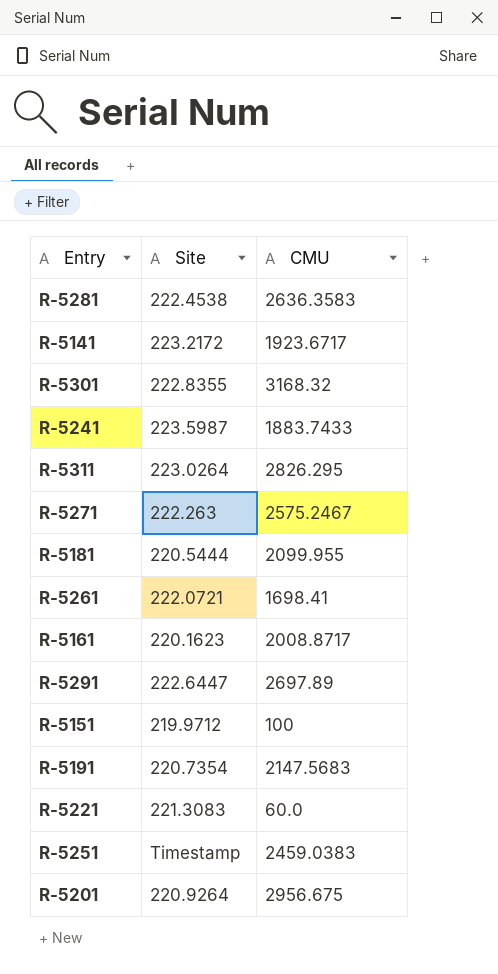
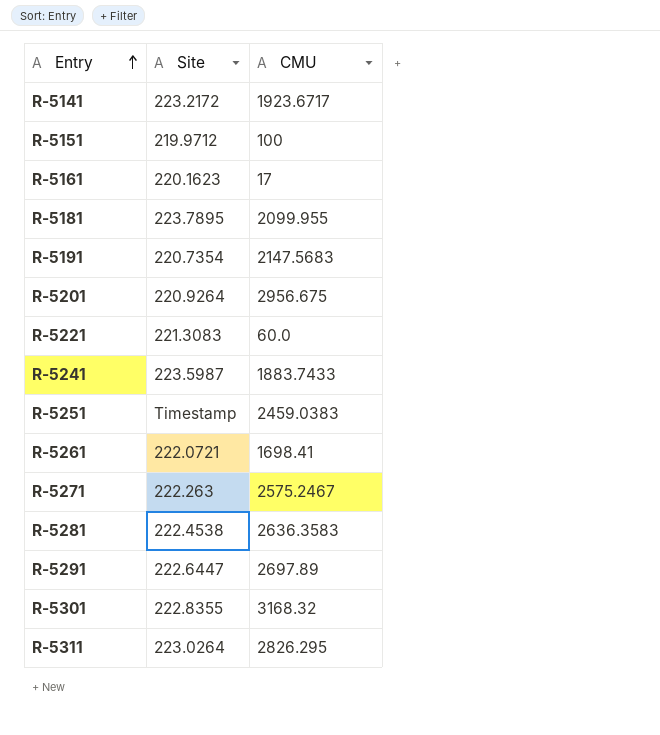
row order: none -> Entry ascending
R-5161 | CMU: 2008.8717 -> 17
R-5181 | Site: 220.5444 -> 223.7895

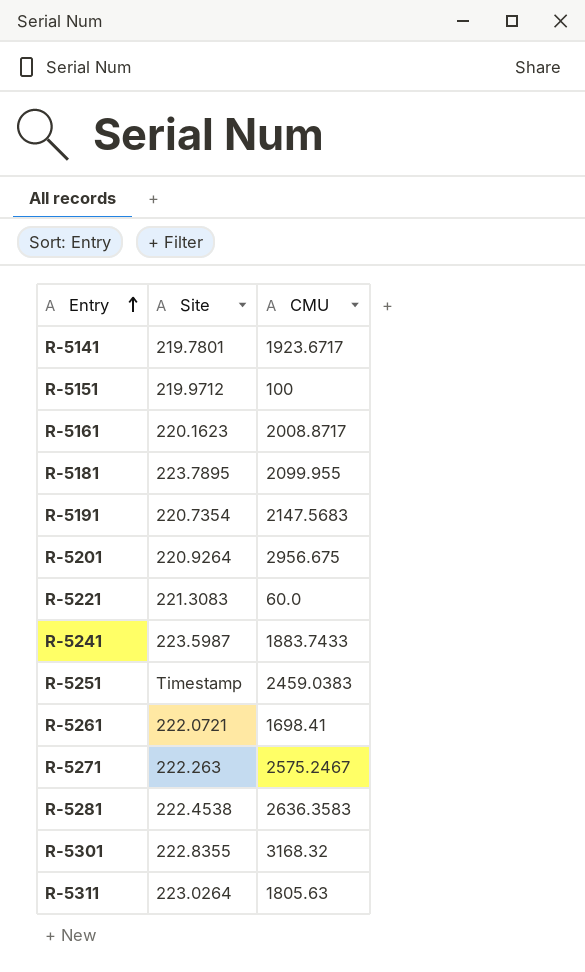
row R-5291: 222.6447 | 2697.89 -> none
R-5141 | Site: 223.2172 -> 219.7801
R-5161 | CMU: 17 -> 2008.8717
R-5311 | CMU: 2826.295 -> 1805.63

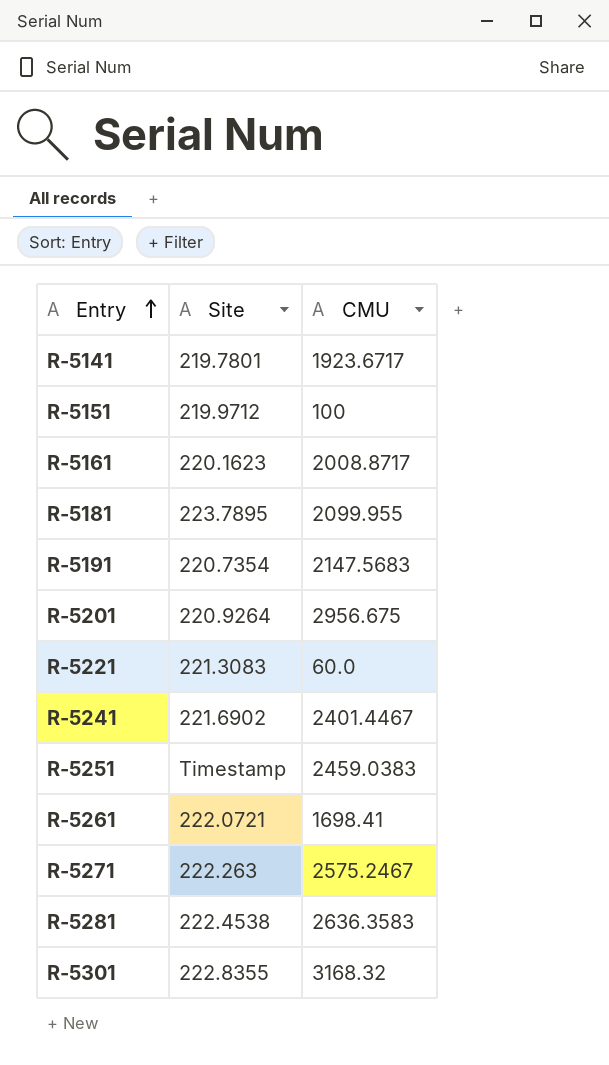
row R-5311: 223.0264 | 1805.63 -> none
R-5241 | Site: 223.5987 -> 221.6902
R-5241 | CMU: 1883.7433 -> 2401.4467

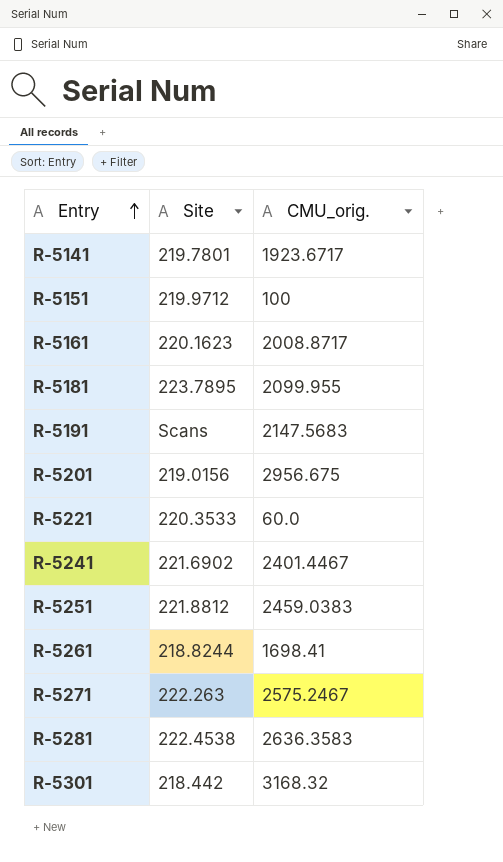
column name: CMU -> CMU_orig.
R-5191 | Site: 220.7354 -> Scans
R-5201 | Site: 220.9264 -> 219.0156
R-5221 | Site: 221.3083 -> 220.3533
R-5251 | Site: Timestamp -> 221.8812
R-5261 | Site: 222.0721 -> 218.8244
R-5301 | Site: 222.8355 -> 218.442

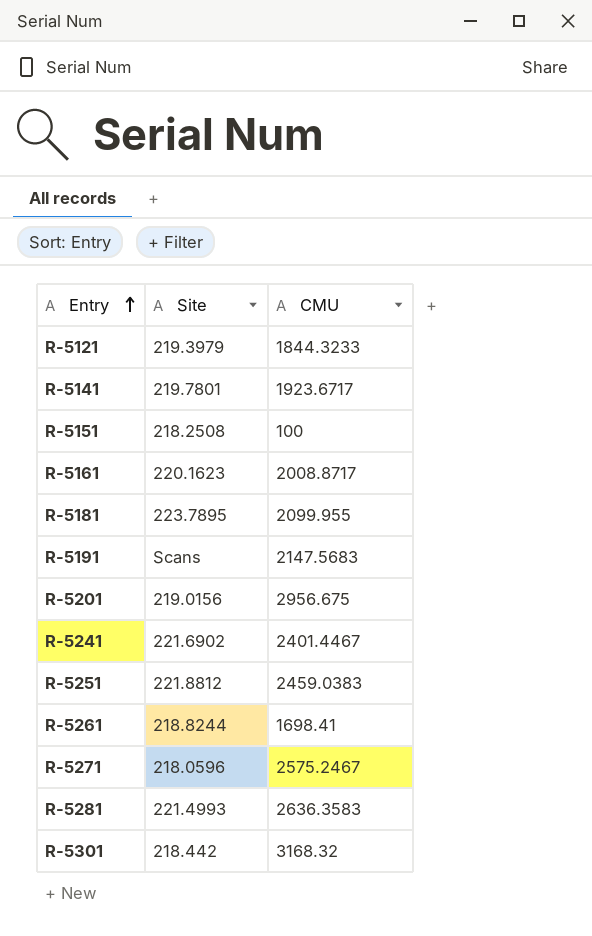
column name: CMU_orig. -> CMU
row R-5221: 220.3533 | 60.0 -> none
row R-5121: none -> 219.3979 | 1844.3233
R-5151 | Site: 219.9712 -> 218.2508
R-5271 | Site: 222.263 -> 218.0596
R-5281 | Site: 222.4538 -> 221.4993

